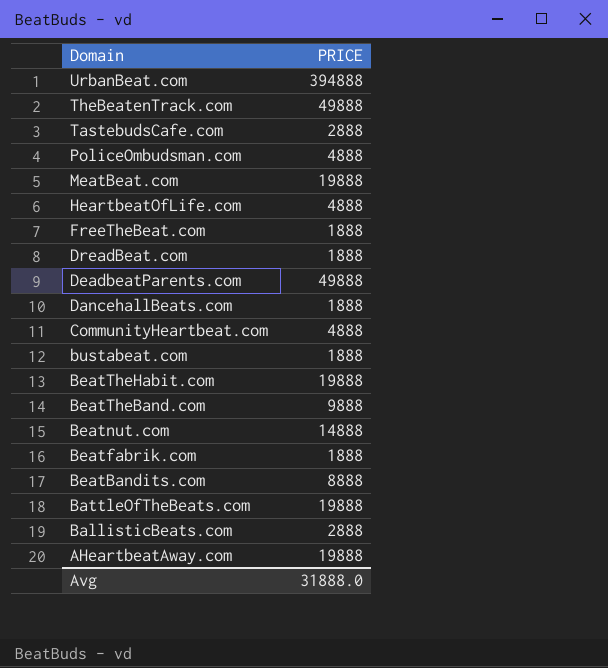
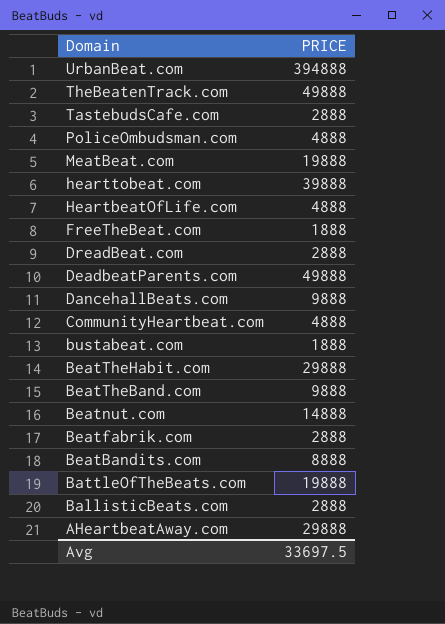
row hearttobeat.com: none -> 39888
DreadBeat.com | PRICE: 1888 -> 2888
DancehallBeats.com | PRICE: 1888 -> 9888
BeatTheHabit.com | PRICE: 19888 -> 29888
Beatfabrik.com | PRICE: 1888 -> 2888
AHeartbeatAway.com | PRICE: 19888 -> 29888
Avg | PRICE: 31888.0 -> 33697.5

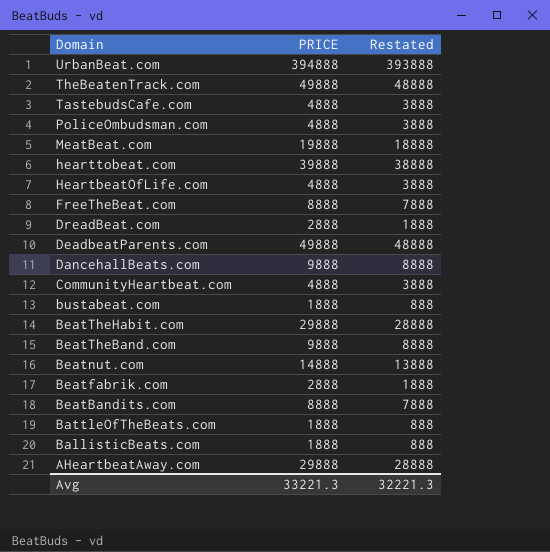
column Restated | formula: none -> [PRICE] - 1000
TastebudsCafe.com | PRICE: 2888 -> 4888
FreeTheBeat.com | PRICE: 1888 -> 8888
BattleOfTheBeats.com | PRICE: 19888 -> 1888
BallisticBeats.com | PRICE: 2888 -> 1888
Avg | PRICE: 33697.5 -> 33221.3

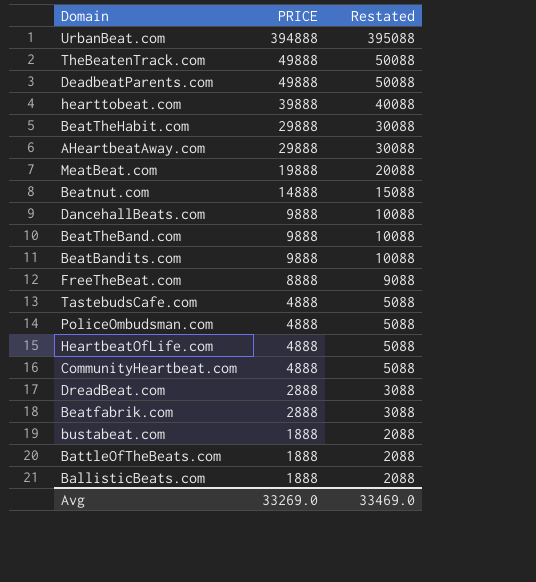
row order: Domain descending -> PRICE descending
column Restated | formula: [PRICE] - 1000 -> [PRICE] + 200
BeatBandits.com | PRICE: 8888 -> 9888
Avg | PRICE: 33221.3 -> 33269.0
Avg | Restated: 32221.3 -> 33469.0

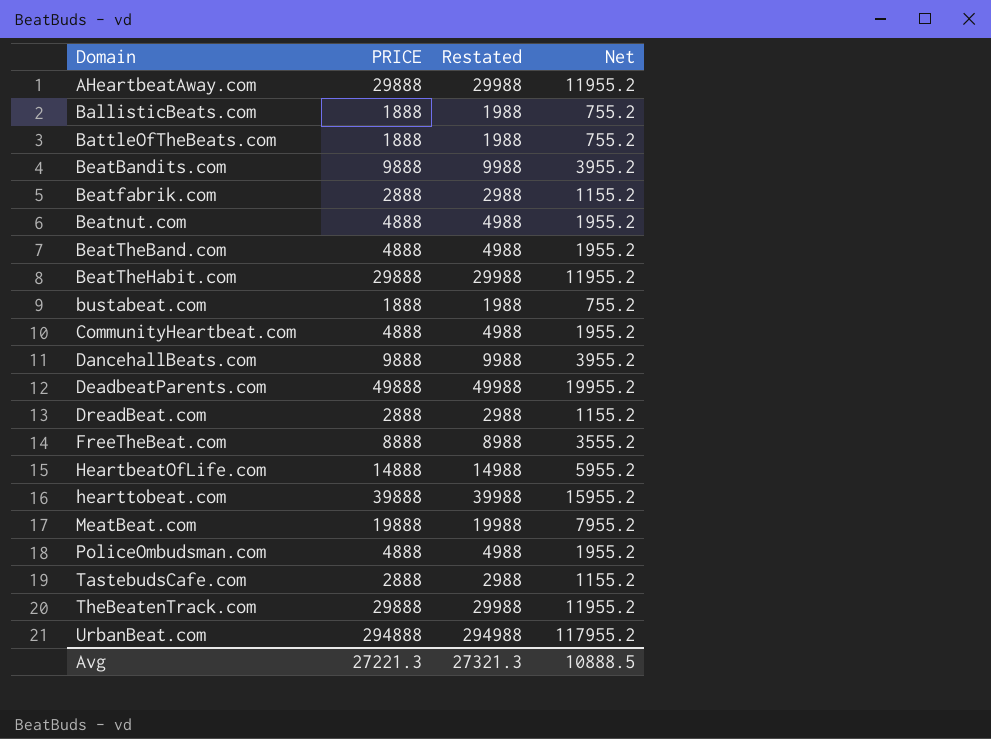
row order: PRICE descending -> Domain ascending
column Restated | formula: [PRICE] + 200 -> [PRICE] + 100
column Net | formula: none -> [PRICE] * 0.4
Beatnut.com | PRICE: 14888 -> 4888
BeatTheBand.com | PRICE: 9888 -> 4888
HeartbeatOfLife.com | PRICE: 4888 -> 14888
TastebudsCafe.com | PRICE: 4888 -> 2888
TheBeatenTrack.com | PRICE: 49888 -> 29888
UrbanBeat.com | PRICE: 394888 -> 294888
Avg | PRICE: 33269.0 -> 27221.3
Avg | Restated: 33469.0 -> 27321.3

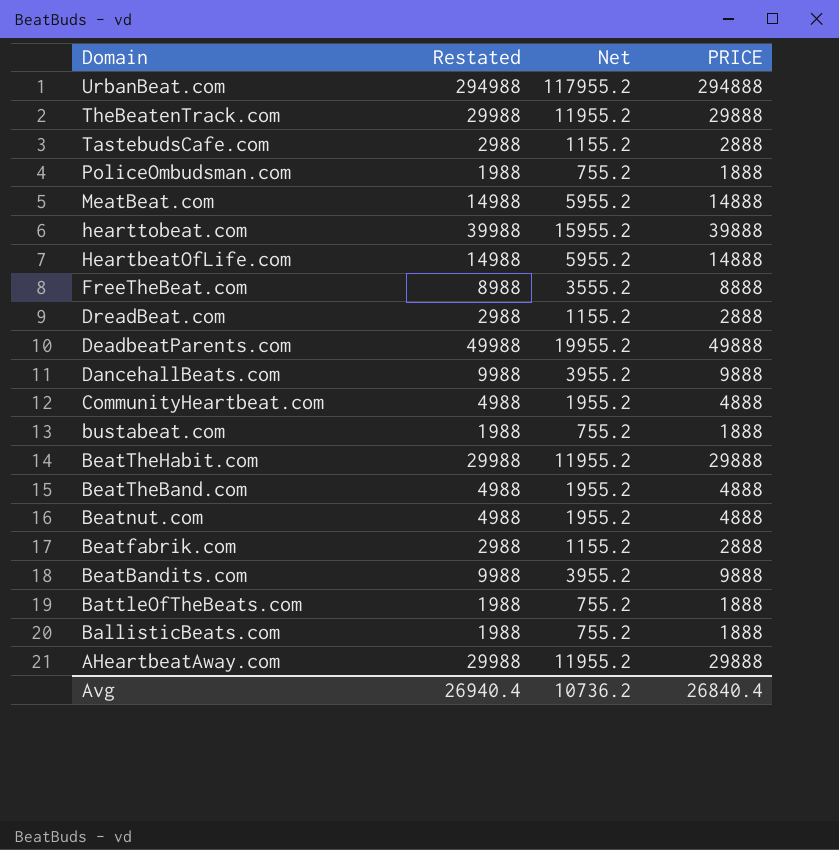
row order: Domain ascending -> Domain descending
column PRICE | position: 2 -> 4
PoliceOmbudsman.com | Restated: 4988 -> 1988
PoliceOmbudsman.com | Net: 1955.2 -> 755.2
PoliceOmbudsman.com | PRICE: 4888 -> 1888
MeatBeat.com | Restated: 19988 -> 14988
MeatBeat.com | Net: 7955.2 -> 5955.2
MeatBeat.com | PRICE: 19888 -> 14888
Avg | Restated: 27321.3 -> 26940.4
Avg | Net: 10888.5 -> 10736.2
Avg | PRICE: 27221.3 -> 26840.4

